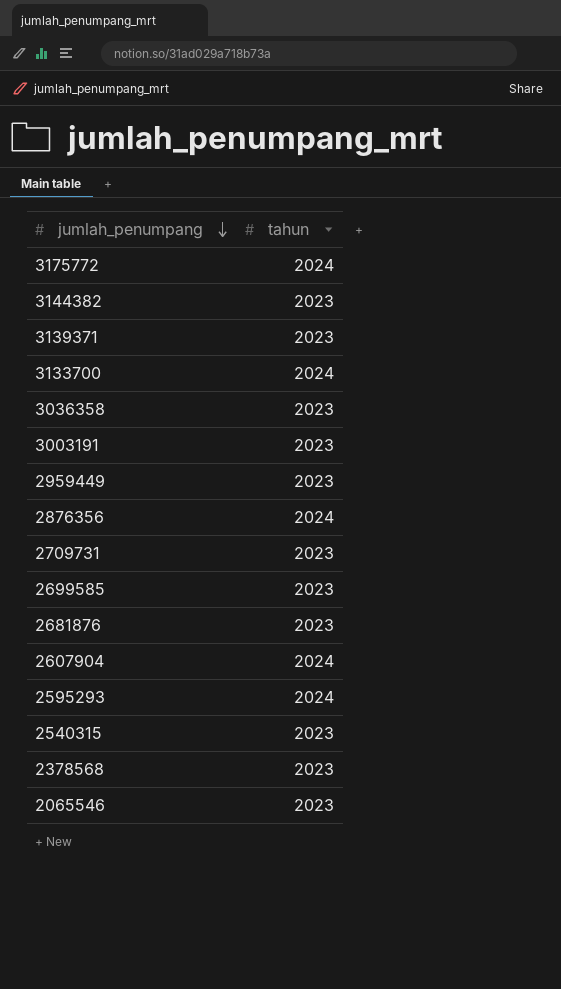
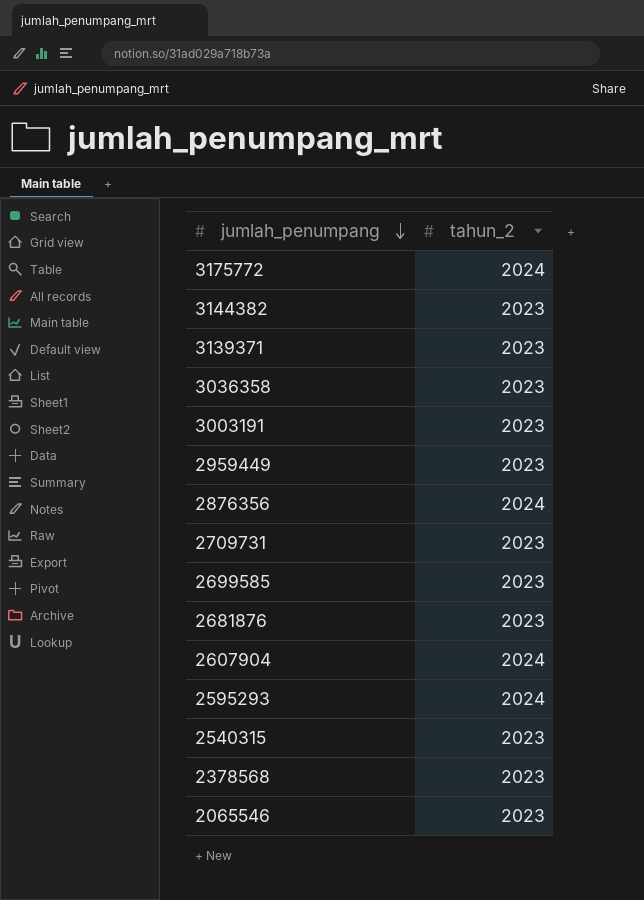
column name: tahun -> tahun_2
row 3133700: 2024 -> none

